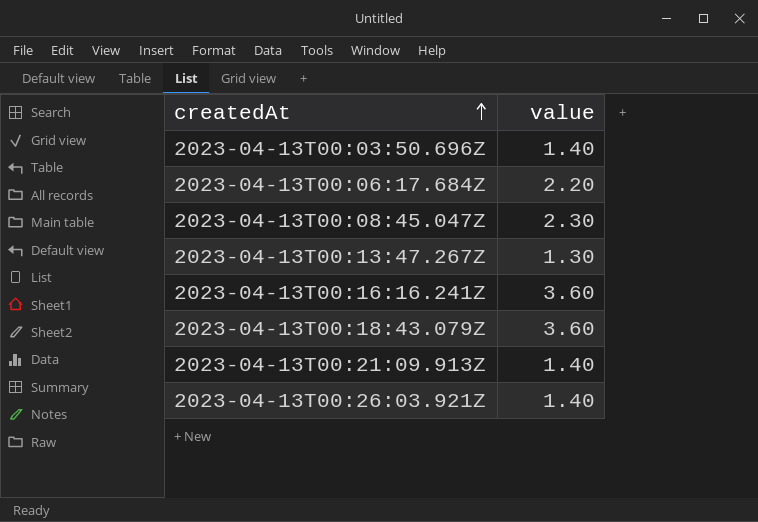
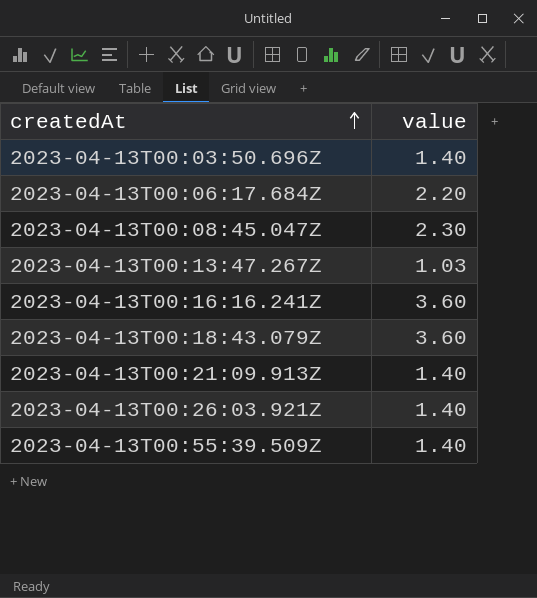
2023-04-13T00:13:47.267Z | value: 1.30 -> 1.03
row 2023-04-13T00:55:39.509Z: none -> 1.40

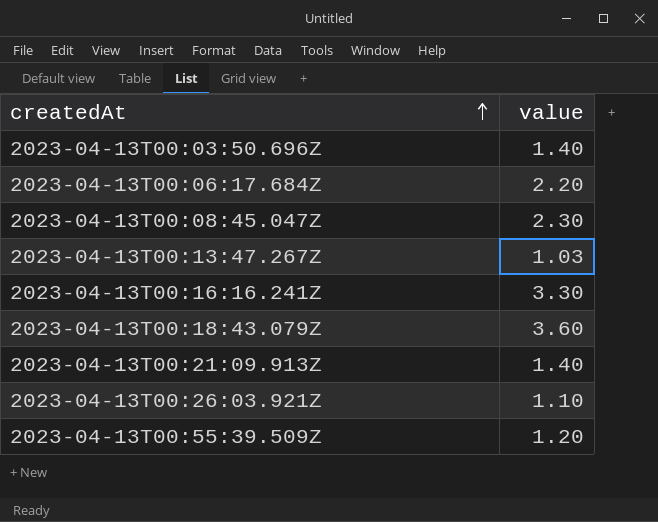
2023-04-13T00:16:16.241Z | value: 3.60 -> 3.30
2023-04-13T00:26:03.921Z | value: 1.40 -> 1.10
2023-04-13T00:55:39.509Z | value: 1.40 -> 1.20

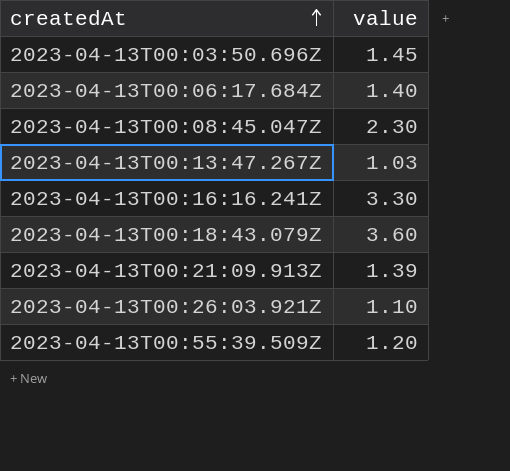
2023-04-13T00:03:50.696Z | value: 1.40 -> 1.45
2023-04-13T00:06:17.684Z | value: 2.20 -> 1.40
2023-04-13T00:21:09.913Z | value: 1.40 -> 1.39

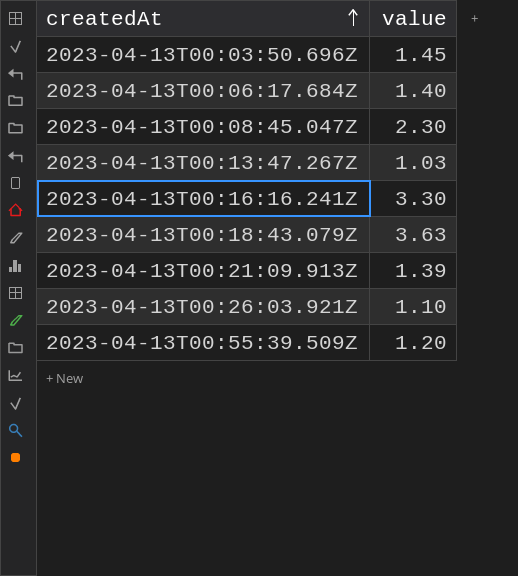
2023-04-13T00:18:43.079Z | value: 3.60 -> 3.63

